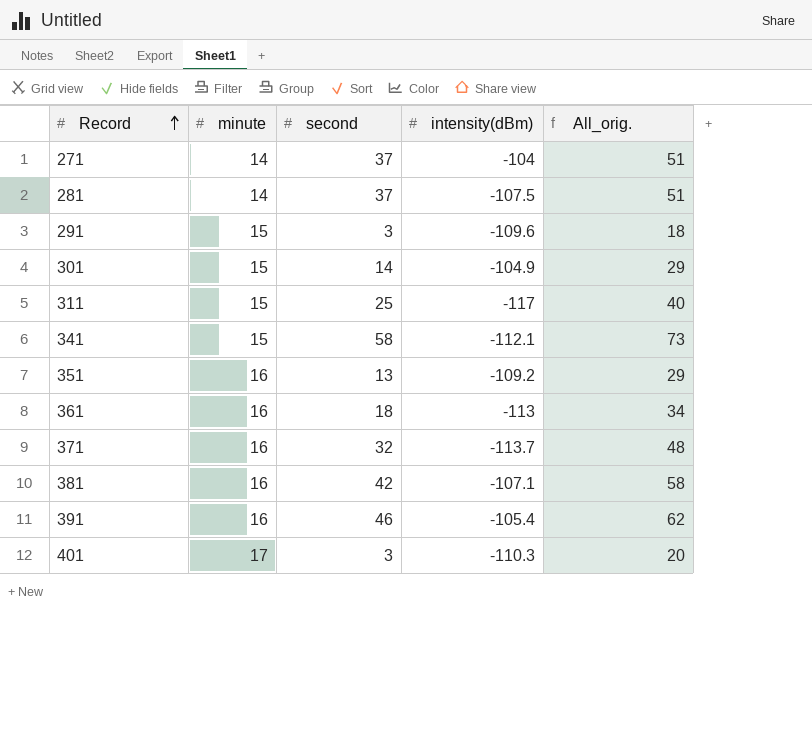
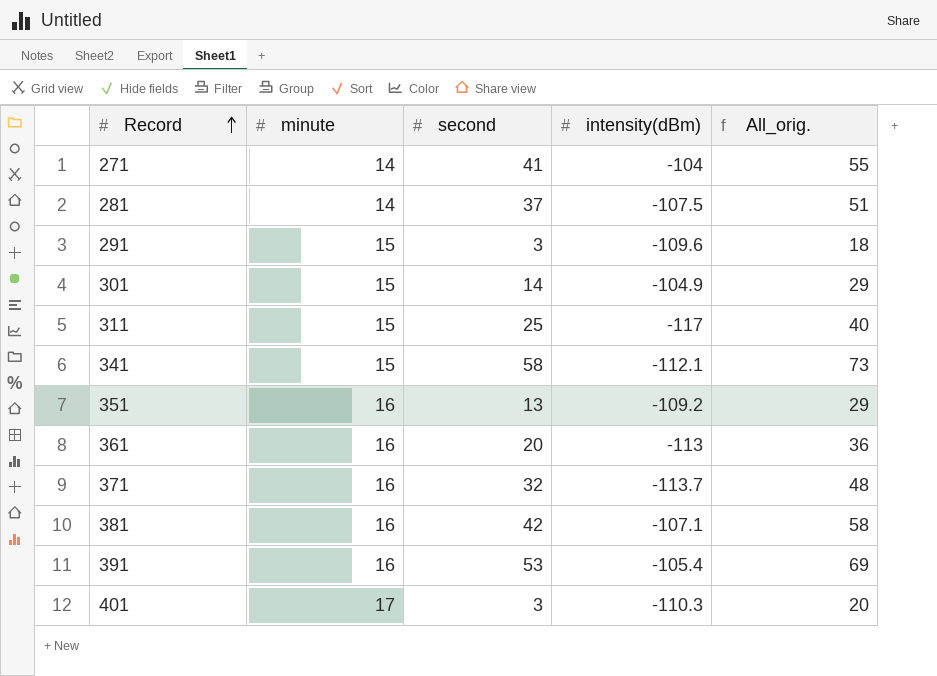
271 | second: 37 -> 41
271 | All_orig.: 51 -> 55
361 | second: 18 -> 20
361 | All_orig.: 34 -> 36
391 | second: 46 -> 53
391 | All_orig.: 62 -> 69

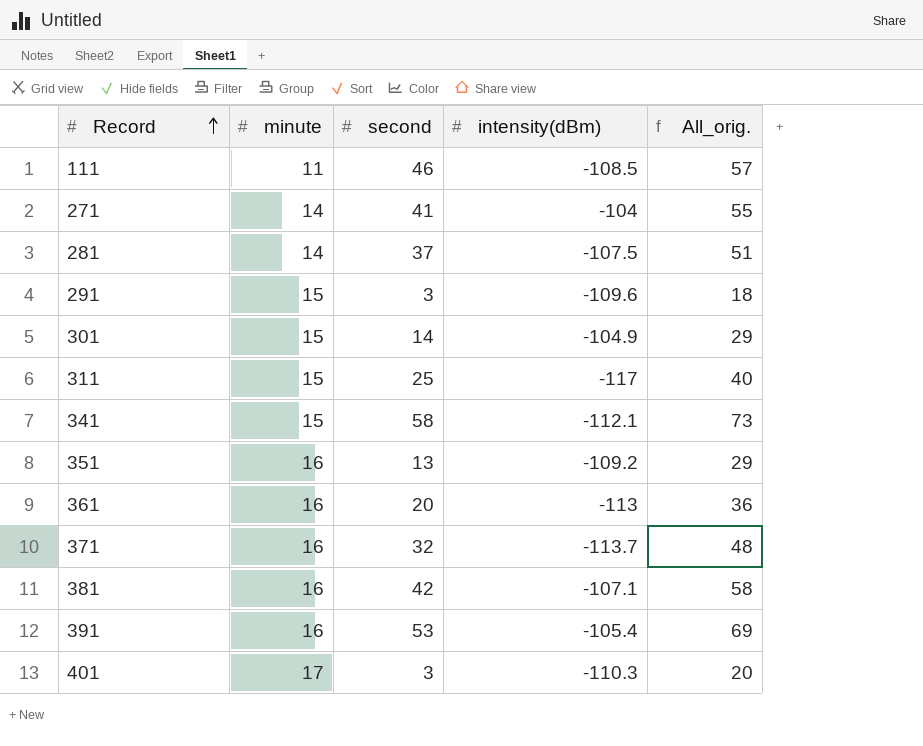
row 111: none -> 11 | 46 | -108.5 | 57

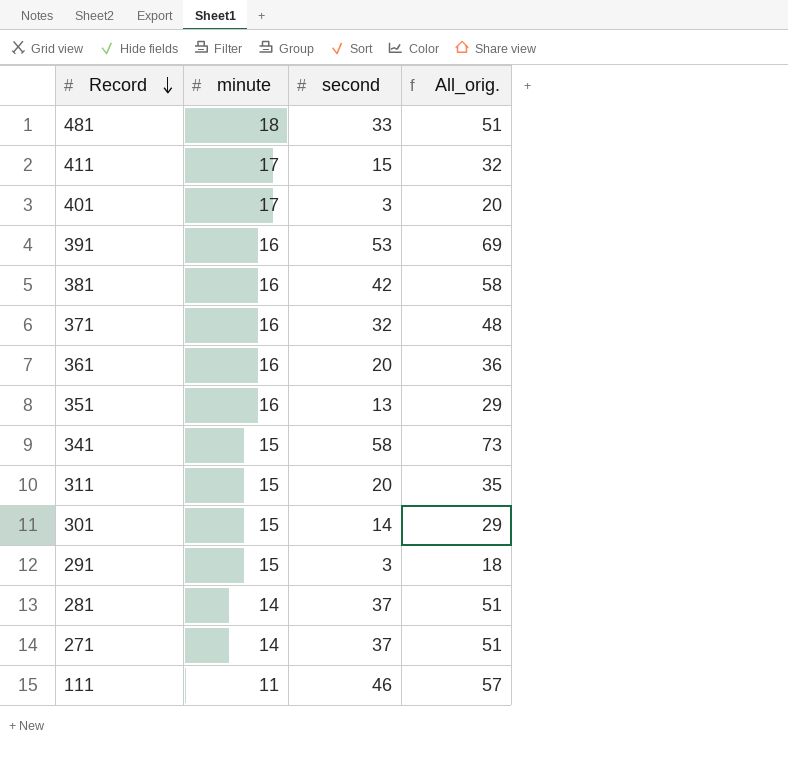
row order: Record ascending -> Record descending
column intensity(dBm) | position: 4 -> none
row 481: none -> 18 | 33 | 51
row 411: none -> 17 | 15 | 32
311 | second: 25 -> 20
311 | All_orig.: 40 -> 35
271 | second: 41 -> 37
271 | All_orig.: 55 -> 51

